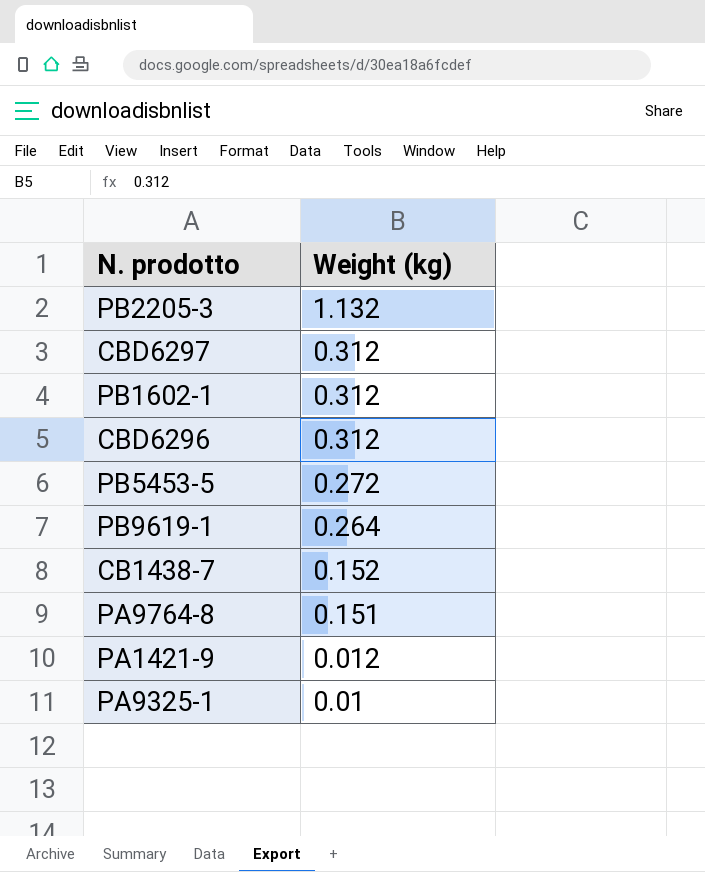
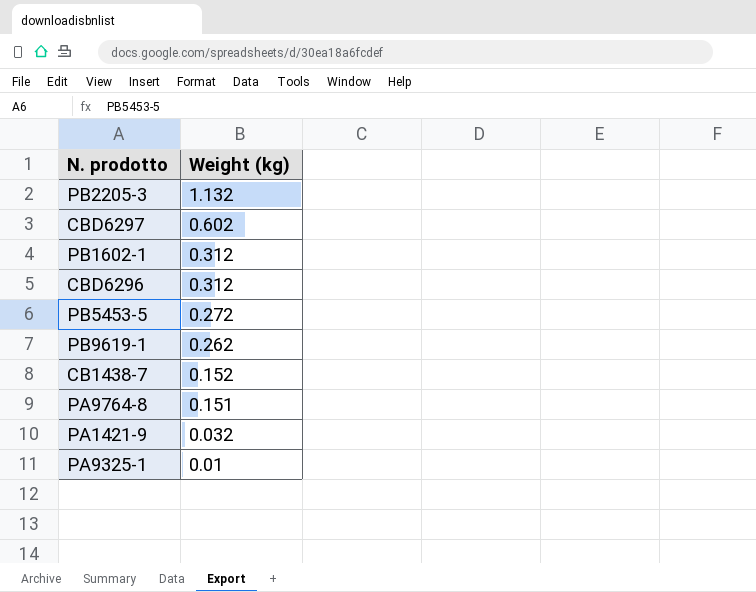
CBD6297 | Weight (kg): 0.312 -> 0.602
PB9619-1 | Weight (kg): 0.264 -> 0.262
PA1421-9 | Weight (kg): 0.012 -> 0.032

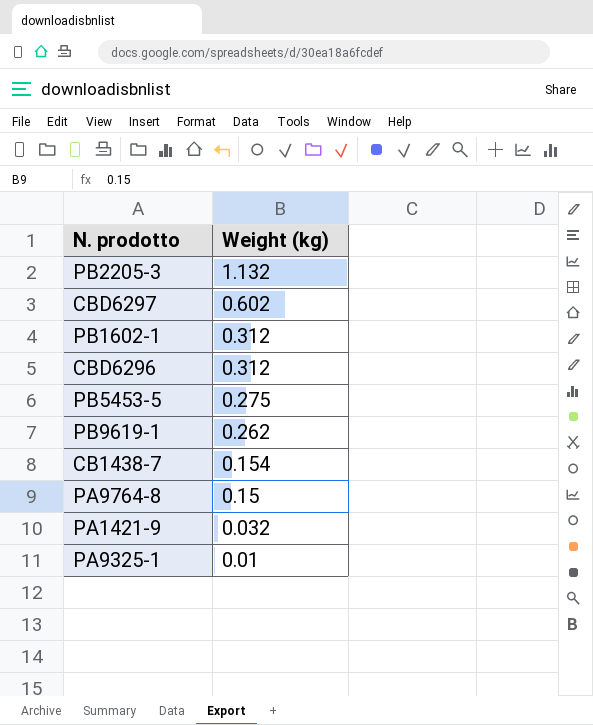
PB5453-5 | Weight (kg): 0.272 -> 0.275
CB1438-7 | Weight (kg): 0.152 -> 0.154
PA9764-8 | Weight (kg): 0.151 -> 0.15

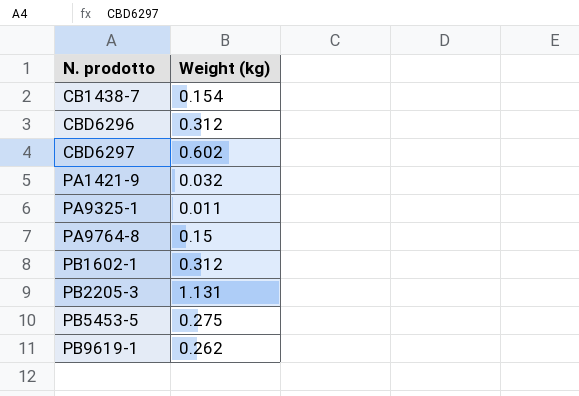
row order: Weight (kg) descending -> N. prodotto ascending
PA9325-1 | Weight (kg): 0.01 -> 0.011
PB2205-3 | Weight (kg): 1.132 -> 1.131

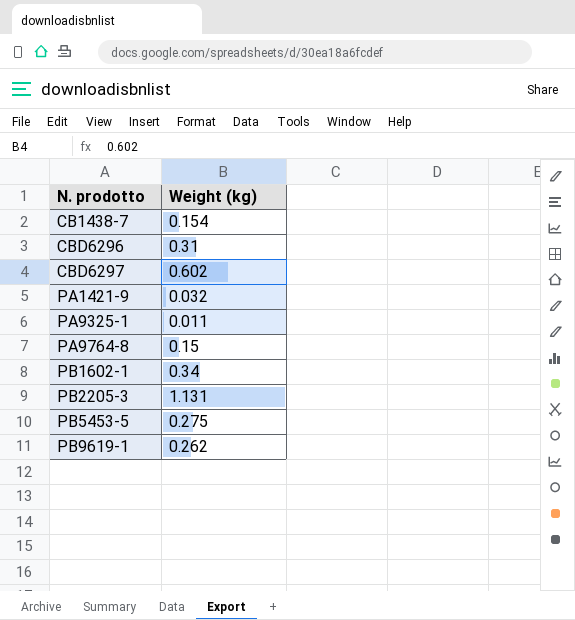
CBD6296 | Weight (kg): 0.312 -> 0.31
PB1602-1 | Weight (kg): 0.312 -> 0.34

